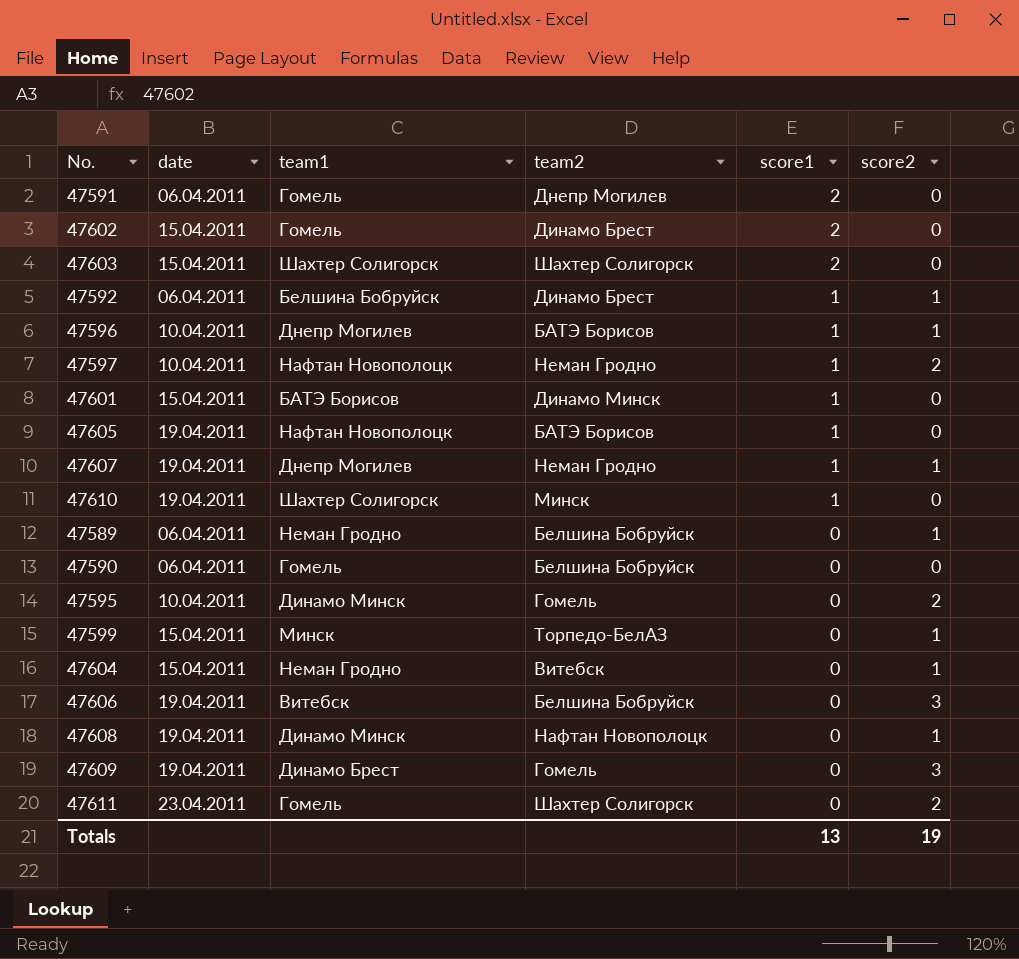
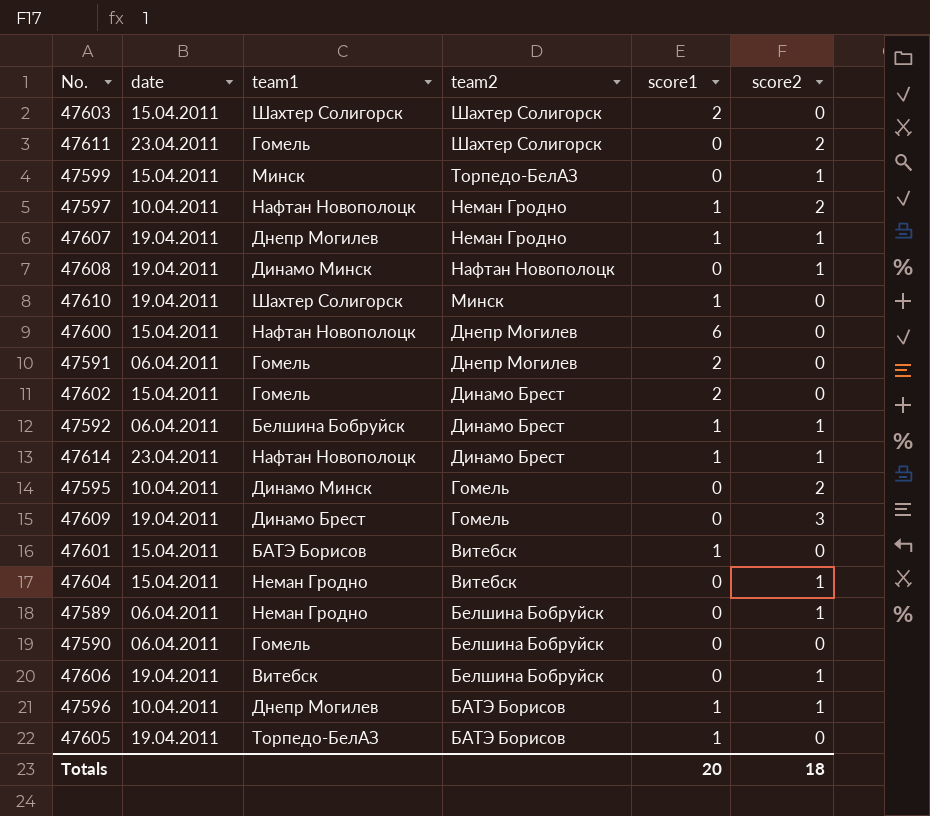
row order: score1 descending -> team2 descending
row 47600: none -> 15.04.2011 | Нафтан Новополоцк | Днепр Могилев | 6 | 0
row 47614: none -> 23.04.2011 | Нафтан Новополоцк | Динамо Брест | 1 | 1
47601 | team2: Динамо Минск -> Витебск
47606 | score2: 3 -> 1
47605 | team1: Нафтан Новополоцк -> Торпедо-БелАЗ
Totals | score1: 13 -> 20
Totals | score2: 19 -> 18

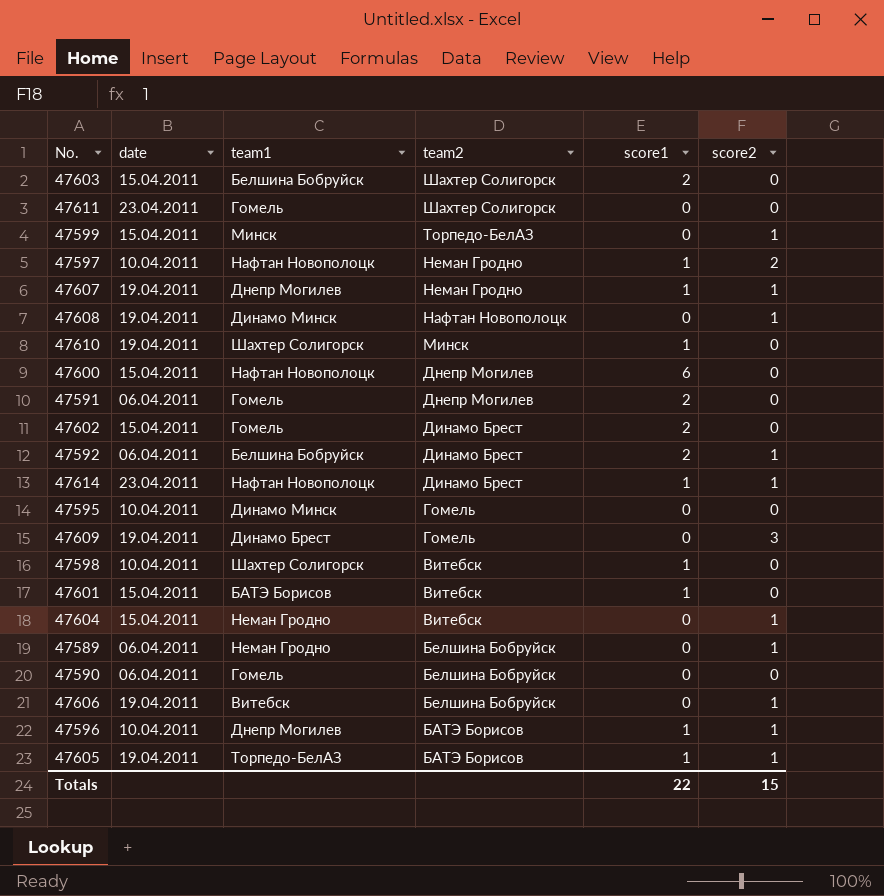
47603 | team1: Шахтер Солигорск -> Белшина Бобруйск
47611 | score2: 2 -> 0
47592 | score1: 1 -> 2
47595 | score2: 2 -> 0
row 47598: none -> 10.04.2011 | Шахтер Солигорск | Витебск | 1 | 0
47605 | score2: 0 -> 1
Totals | score1: 20 -> 22
Totals | score2: 18 -> 15

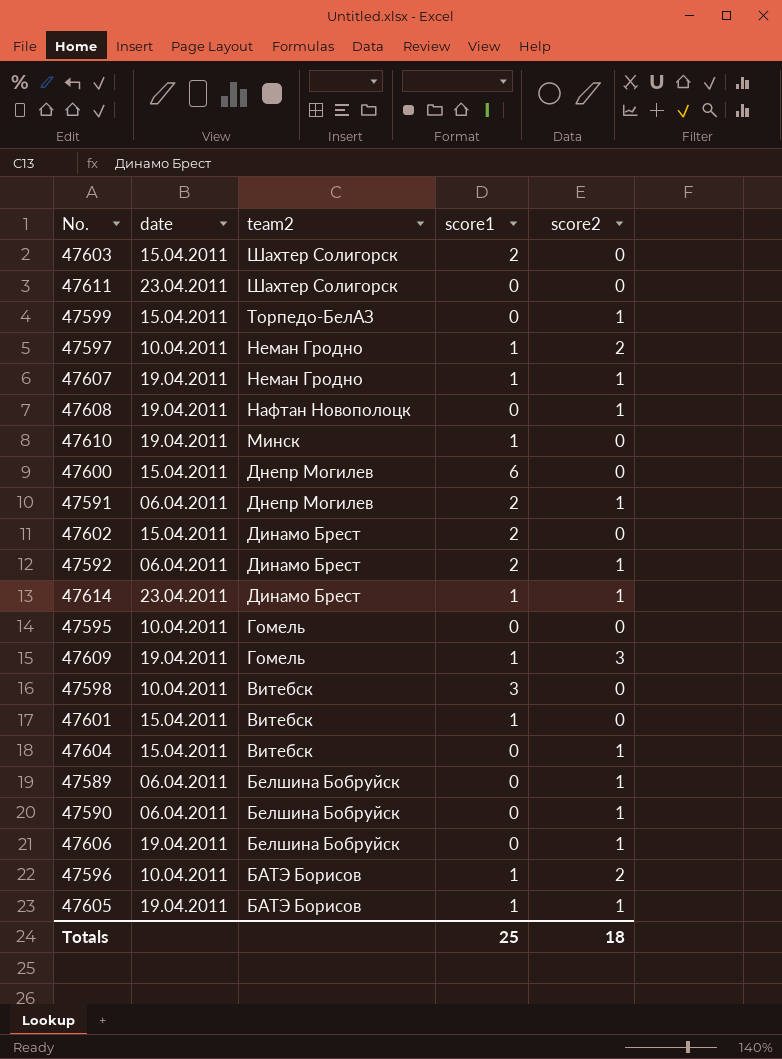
column team1 | position: 3 -> none
47591 | score2: 0 -> 1
47609 | score1: 0 -> 1
47598 | score1: 1 -> 3
47590 | score2: 0 -> 1
47596 | score2: 1 -> 2
Totals | score1: 22 -> 25
Totals | score2: 15 -> 18

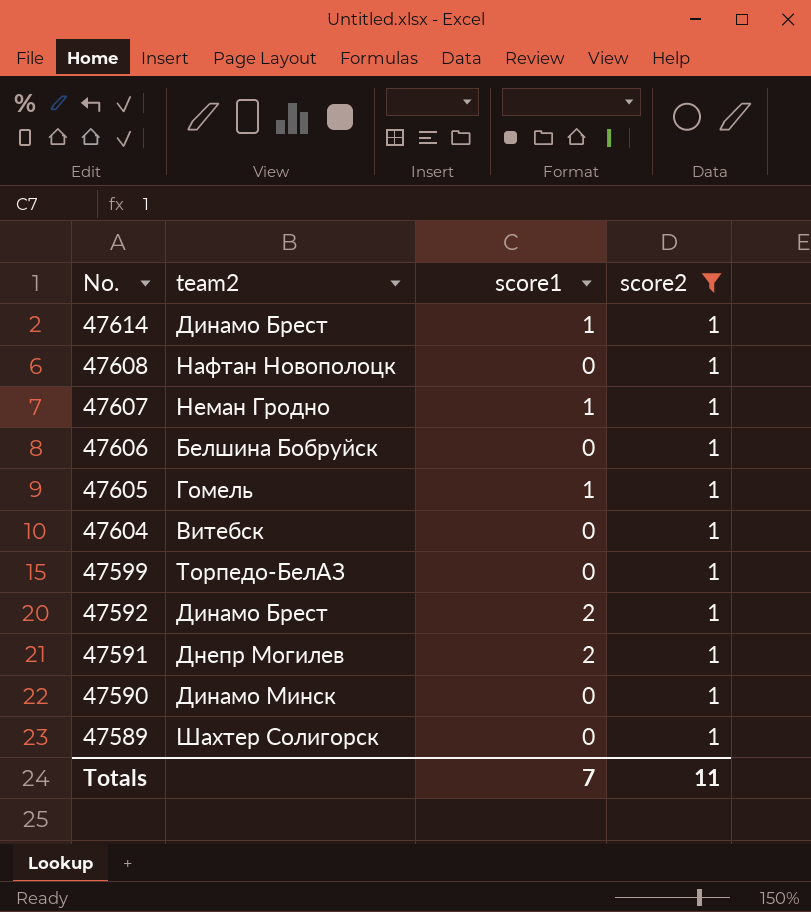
filter: none -> score2 = 1
row order: team2 descending -> No. descending
column date | position: 2 -> none
47605 | team2: БАТЭ Борисов -> Гомель
47590 | team2: Белшина Бобруйск -> Динамо Минск
47589 | team2: Белшина Бобруйск -> Шахтер Солигорск
Totals | score1: 25 -> 7
Totals | score2: 18 -> 11

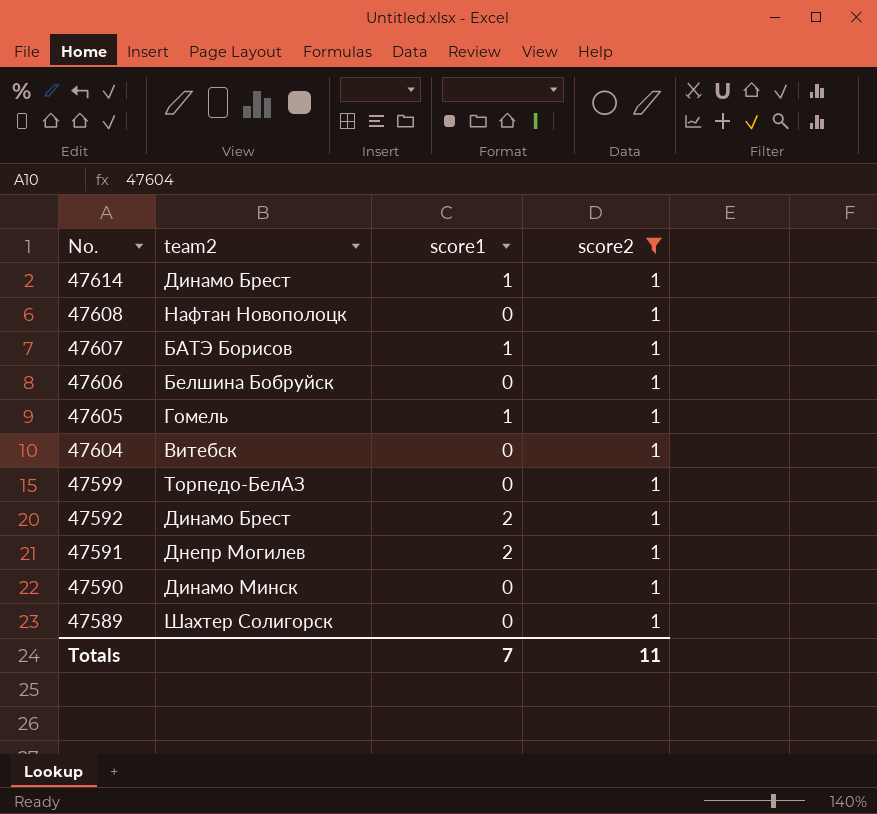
47607 | team2: Неман Гродно -> БАТЭ Борисов

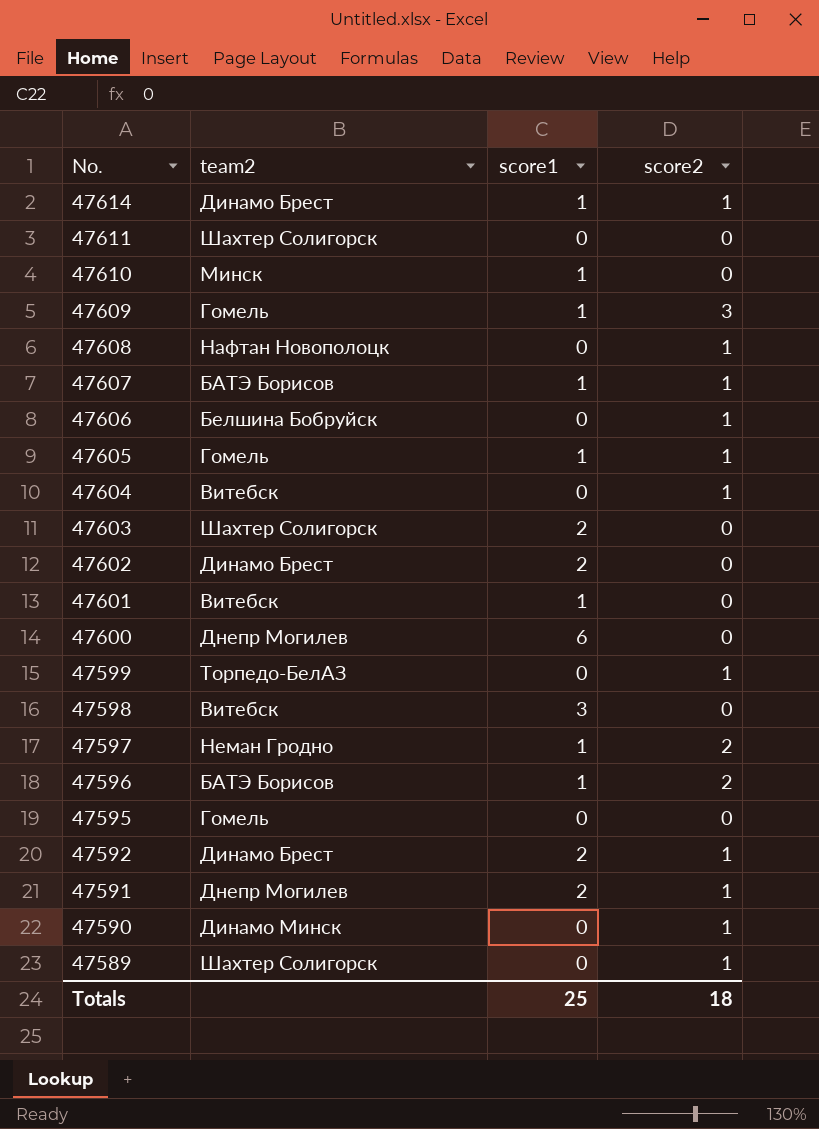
filter: score2 = 1 -> none
Totals | score1: 7 -> 25
Totals | score2: 11 -> 18

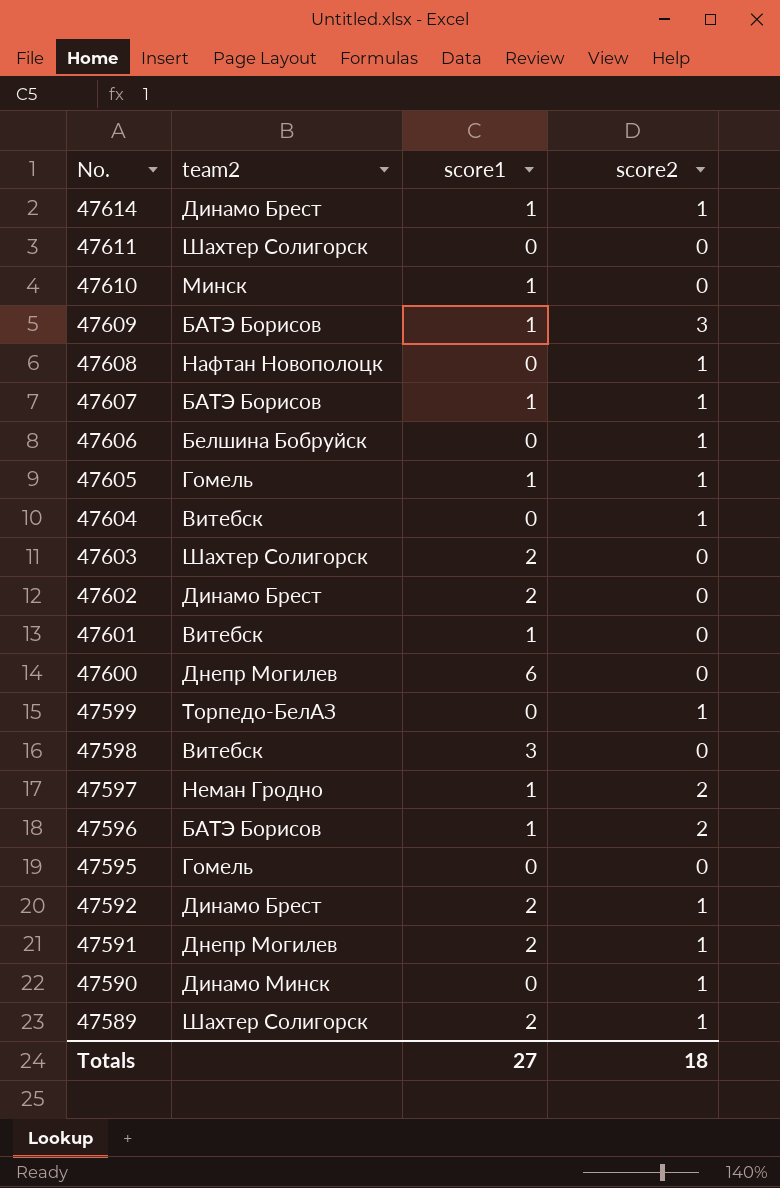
47609 | team2: Гомель -> БАТЭ Борисов
47589 | score1: 0 -> 2
Totals | score1: 25 -> 27

